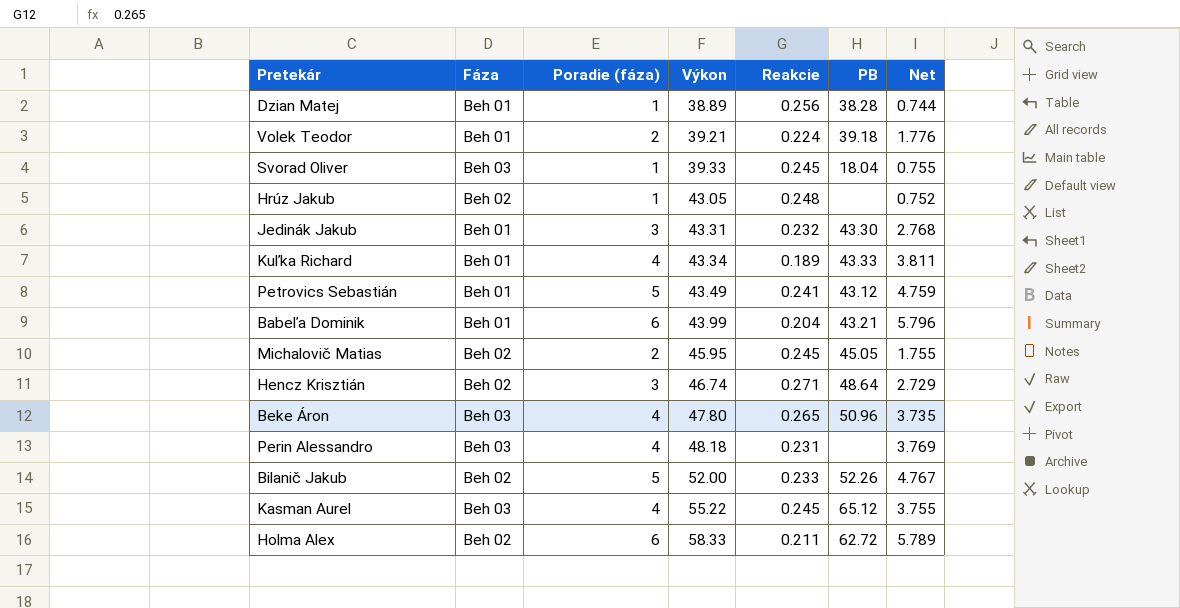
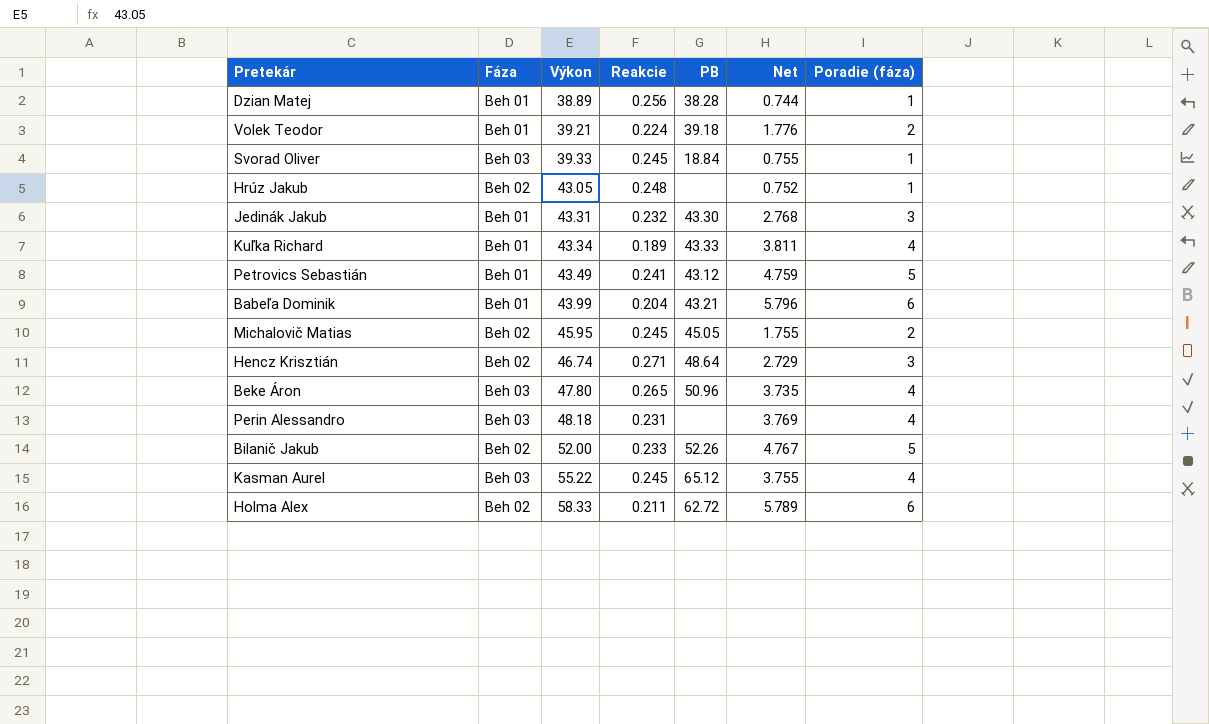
column Poradie (fáza) | position: 3 -> 7
Svorad Oliver | PB: 18.04 -> 18.84

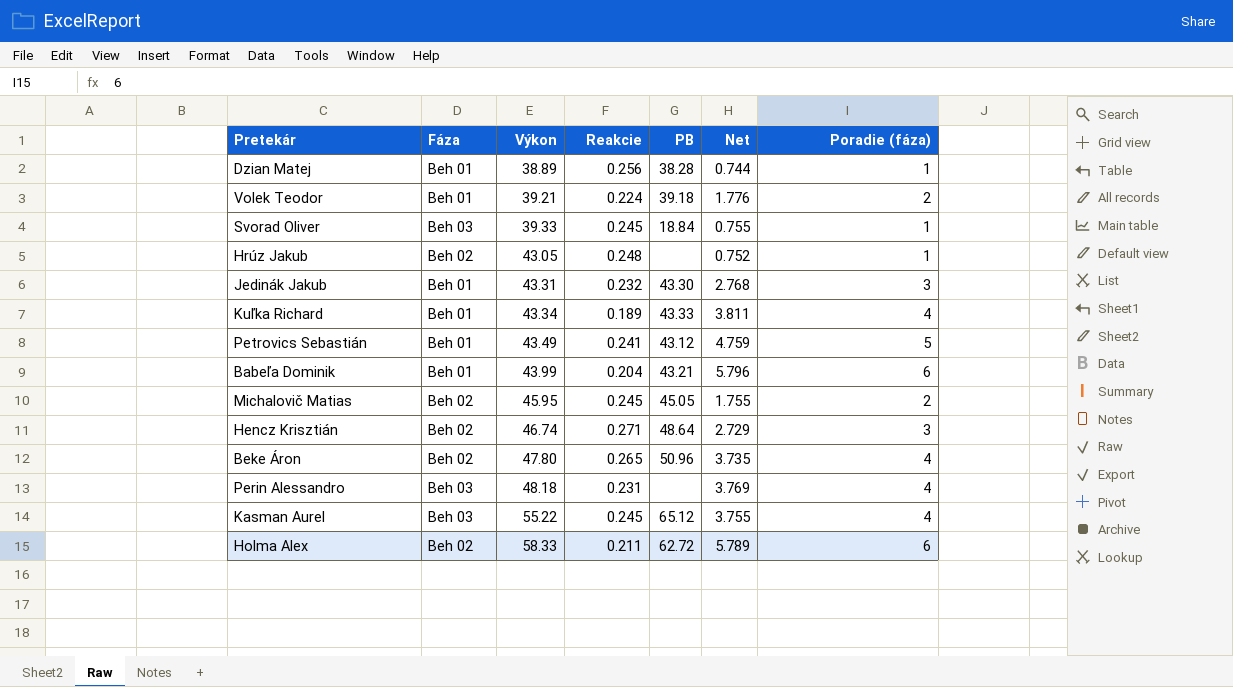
row Bilanič Jakub: Beh 02 | 52.00 | 0.233 | 52.26 | 4.767 | 5 -> none
Beke Áron | Fáza: Beh 03 -> Beh 02

